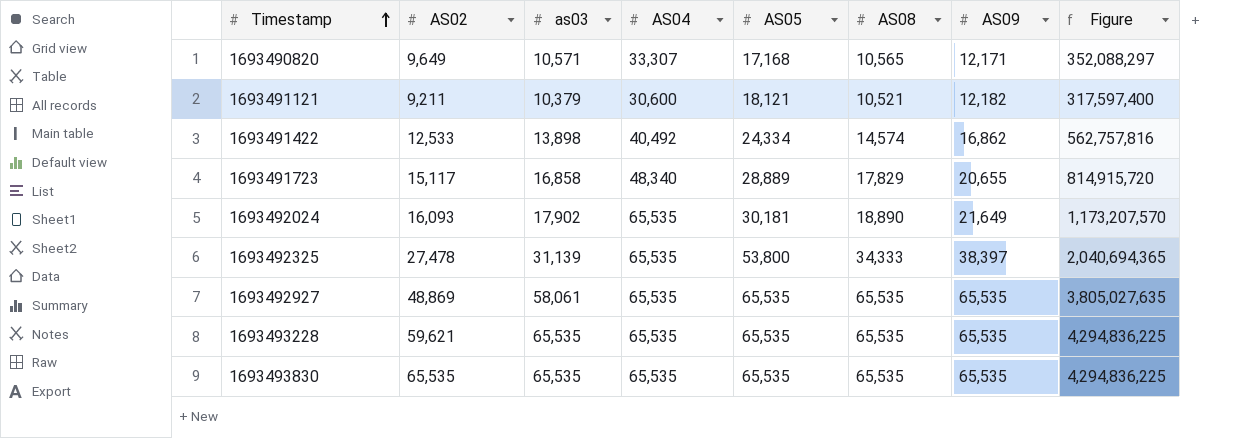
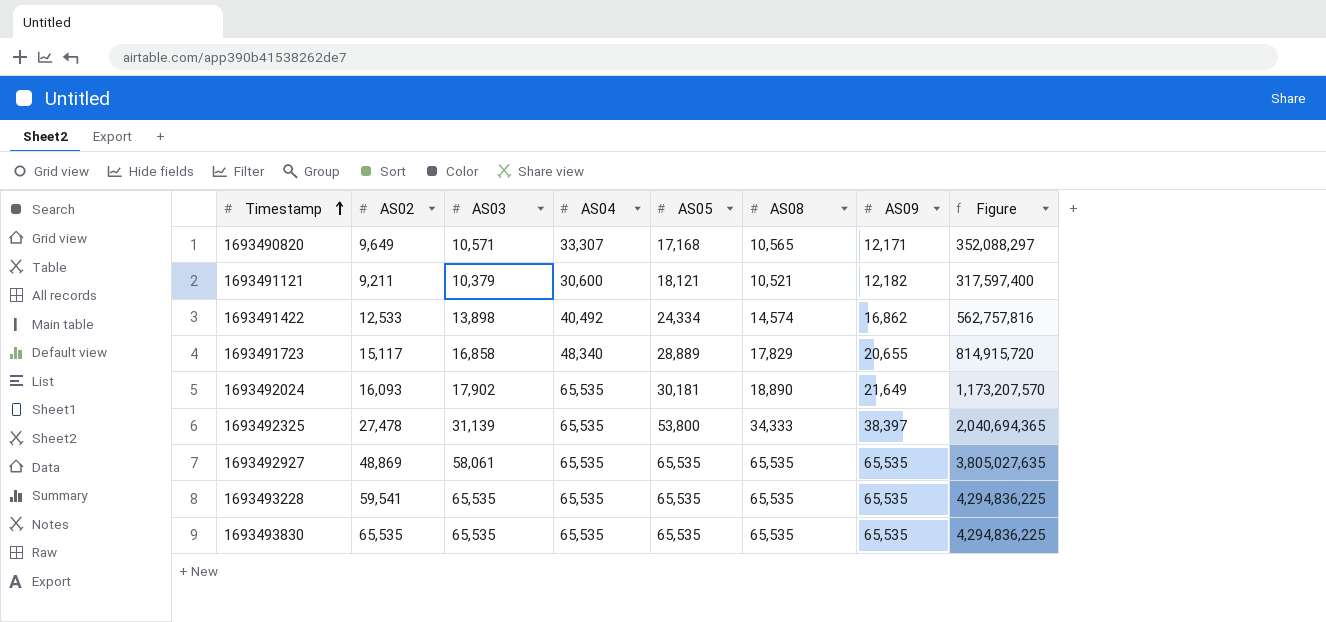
column name: as03 -> AS03
1693493228 | AS02: 59,621 -> 59,541

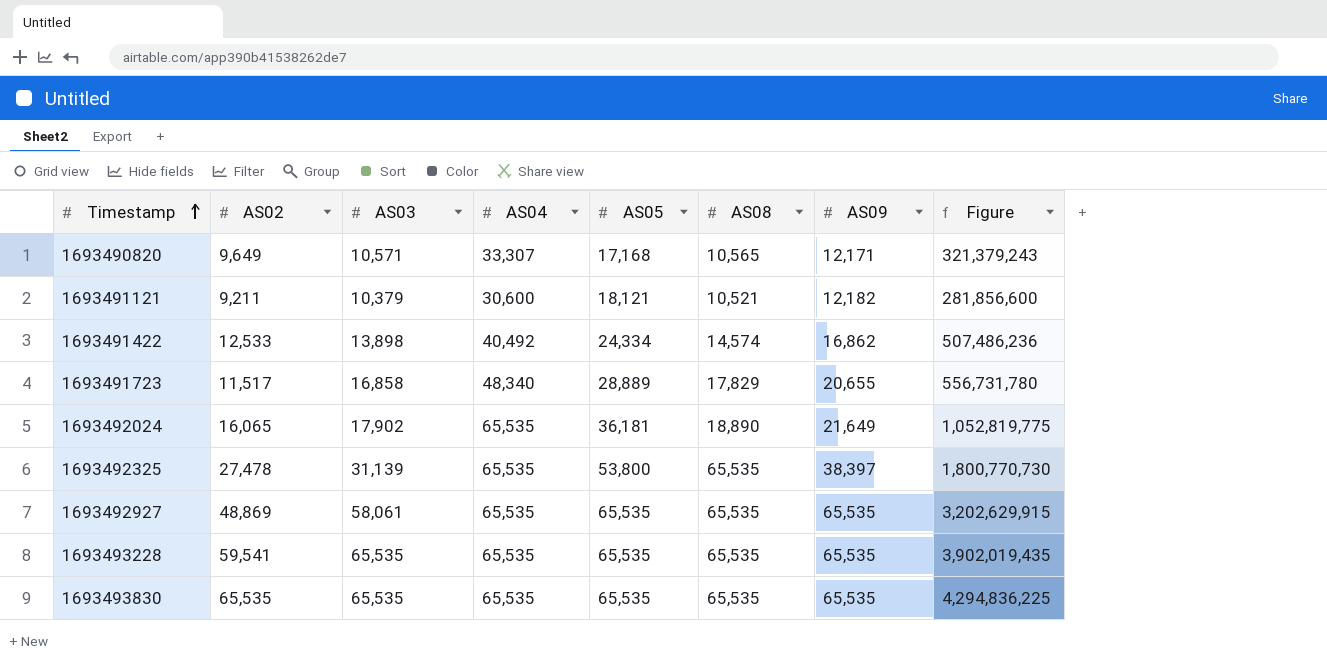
column Figure | formula: [AS03] * [AS04] -> [AS02] * [AS04]
1693491723 | AS02: 15,117 -> 11,517
1693492024 | AS02: 16,093 -> 16,065
1693492024 | AS05: 30,181 -> 36,181
1693492325 | AS08: 34,333 -> 65,535

